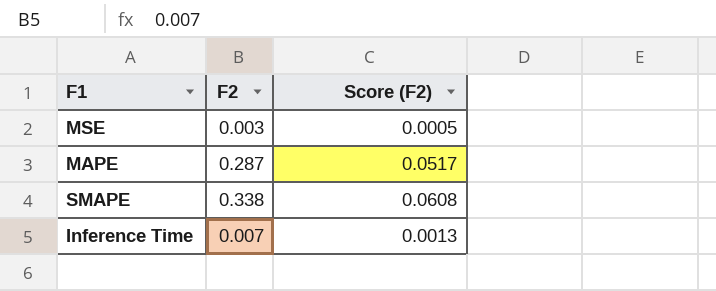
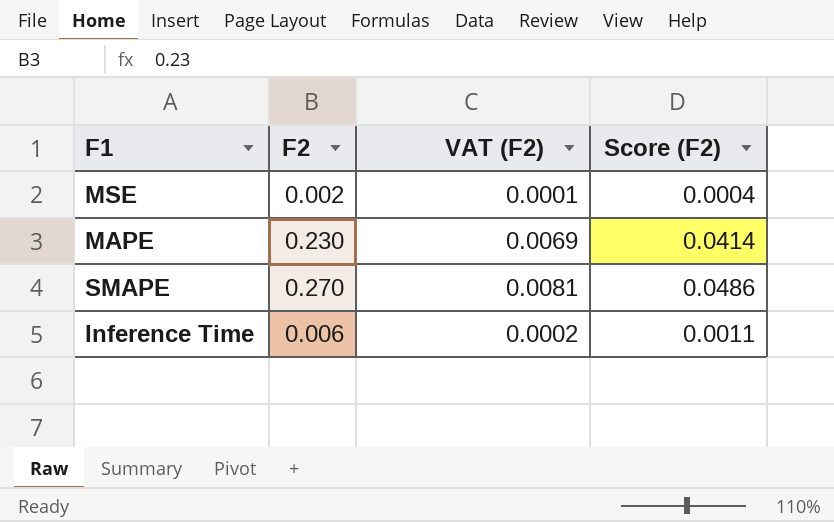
column VAT (F2) | formula: none -> [F2] * 0.03
MSE | F2: 0.003 -> 0.002
MSE | Score (F2): 0.0005 -> 0.0004
MAPE | F2: 0.287 -> 0.230
MAPE | Score (F2): 0.0517 -> 0.0414
SMAPE | F2: 0.338 -> 0.270
SMAPE | Score (F2): 0.0608 -> 0.0486
Inference Time | F2: 0.007 -> 0.006
Inference Time | Score (F2): 0.0013 -> 0.0011

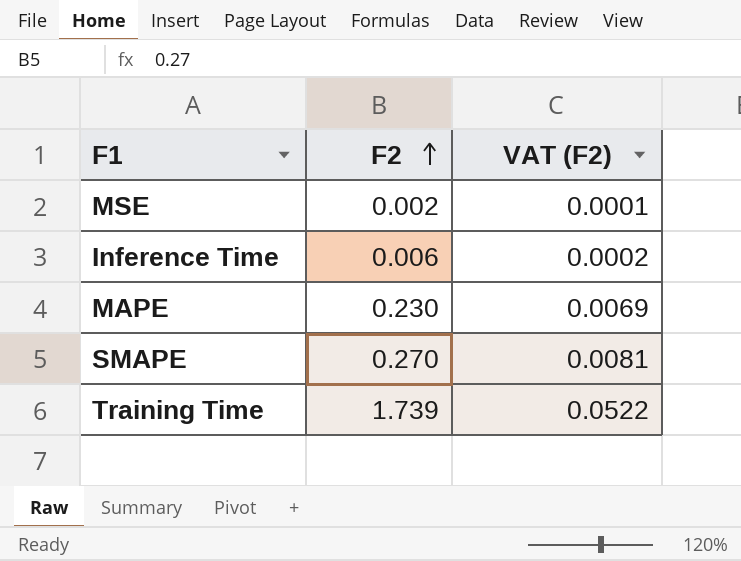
row order: none -> F2 ascending
column Score (F2) | formula: [F2] * 0.18 -> none
row Training Time: none -> 1.739 | 0.0522

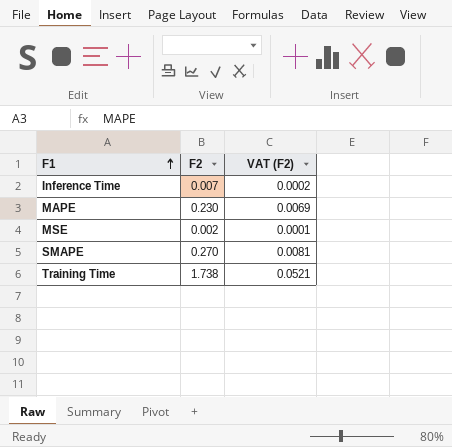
row order: F2 ascending -> F1 ascending
Inference Time | F2: 0.006 -> 0.007
Training Time | F2: 1.739 -> 1.738
Training Time | VAT (F2): 0.0522 -> 0.0521

